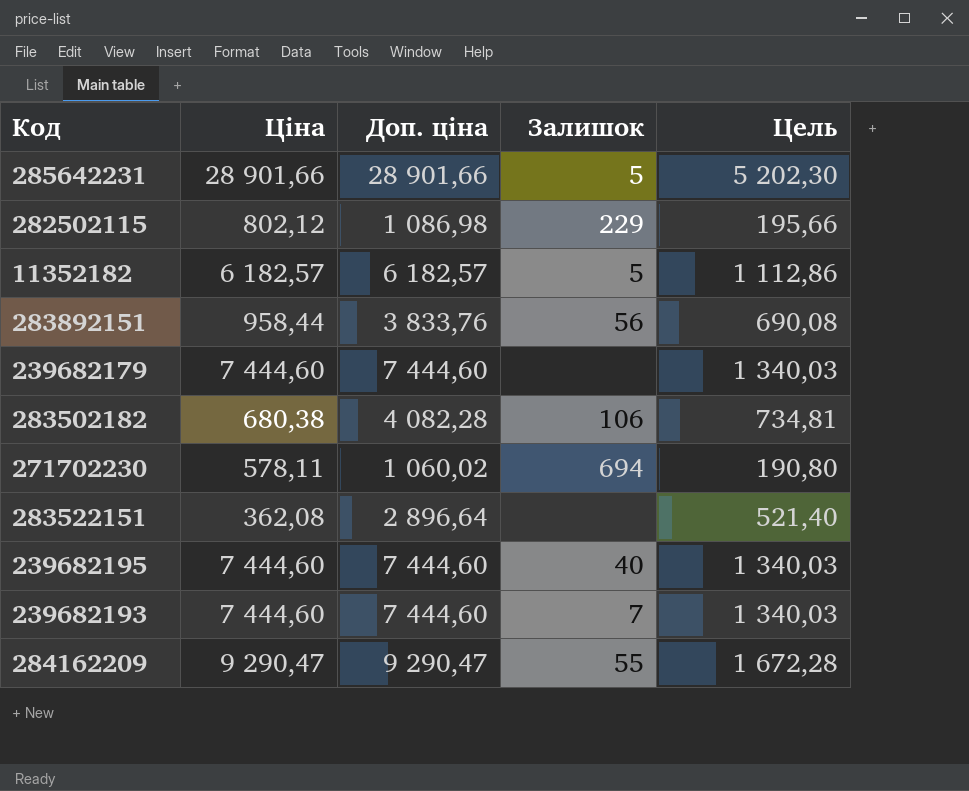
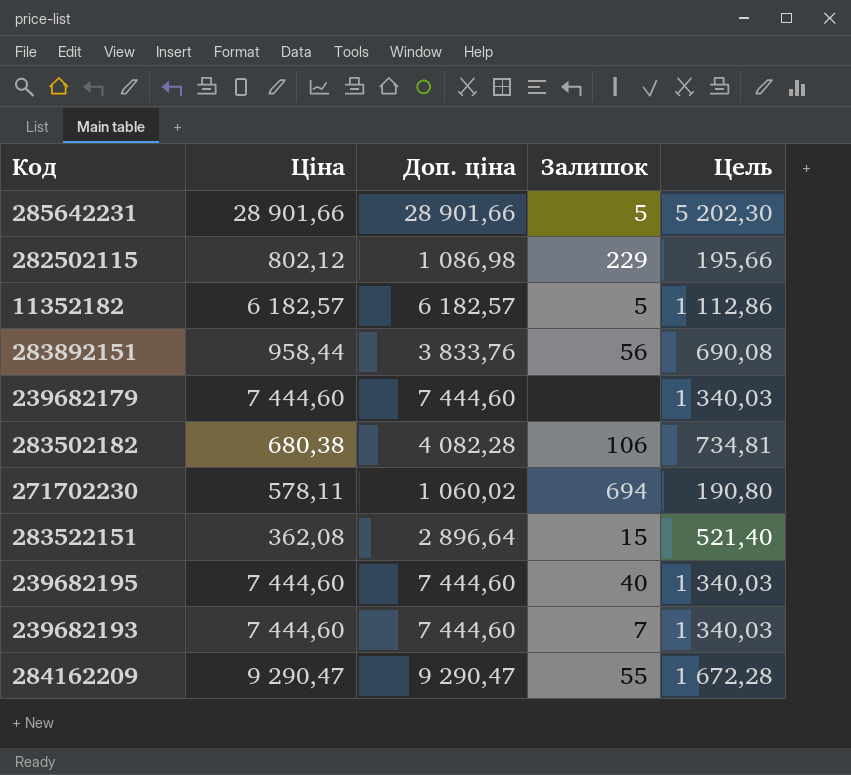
283522151 | Залишок: none -> 15

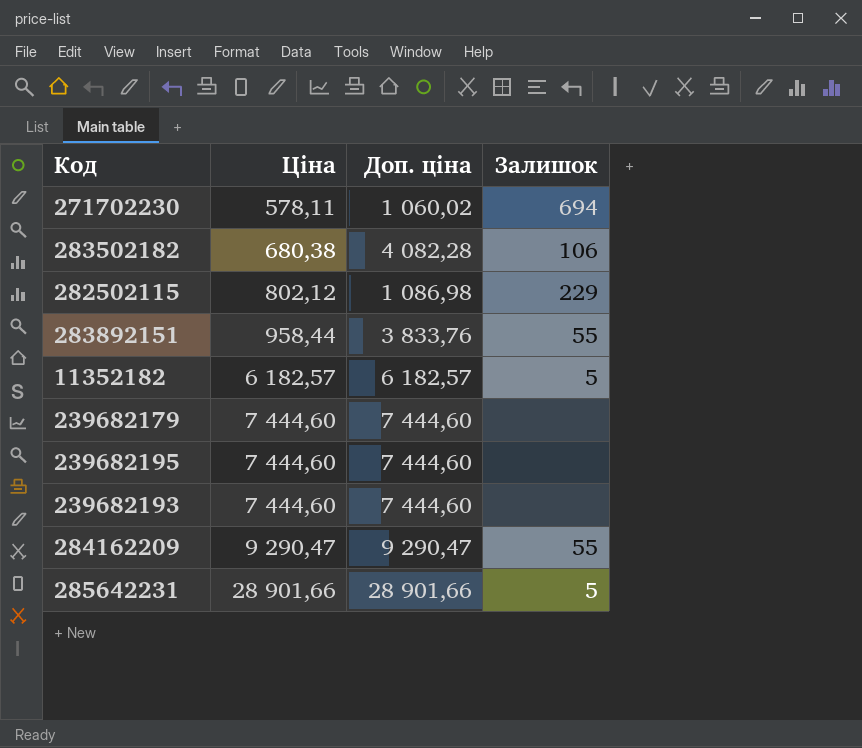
row order: none -> Ціна ascending
column Цель | formula: [Доп. ціна] * 0,18 -> none
row 283522151: 362,08 | 2 896,64 | 15 | 521,40 -> none
283892151 | Залишок: 56 -> 55
239682195 | Залишок: 40 -> none
239682193 | Залишок: 7 -> none

